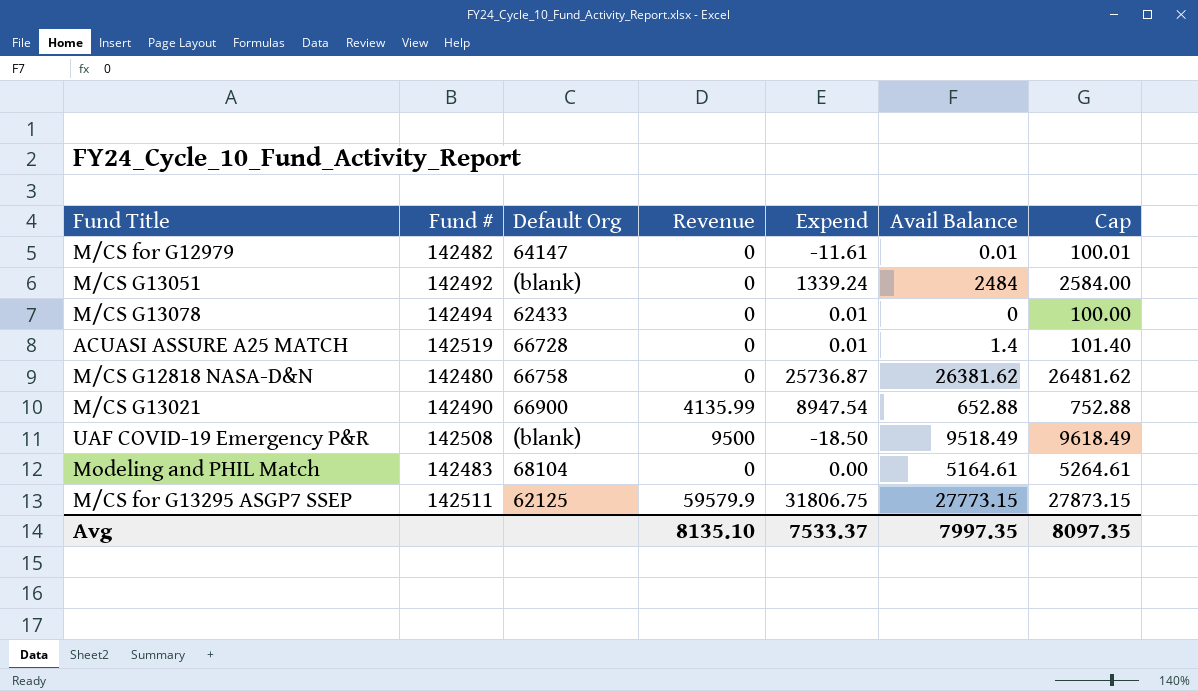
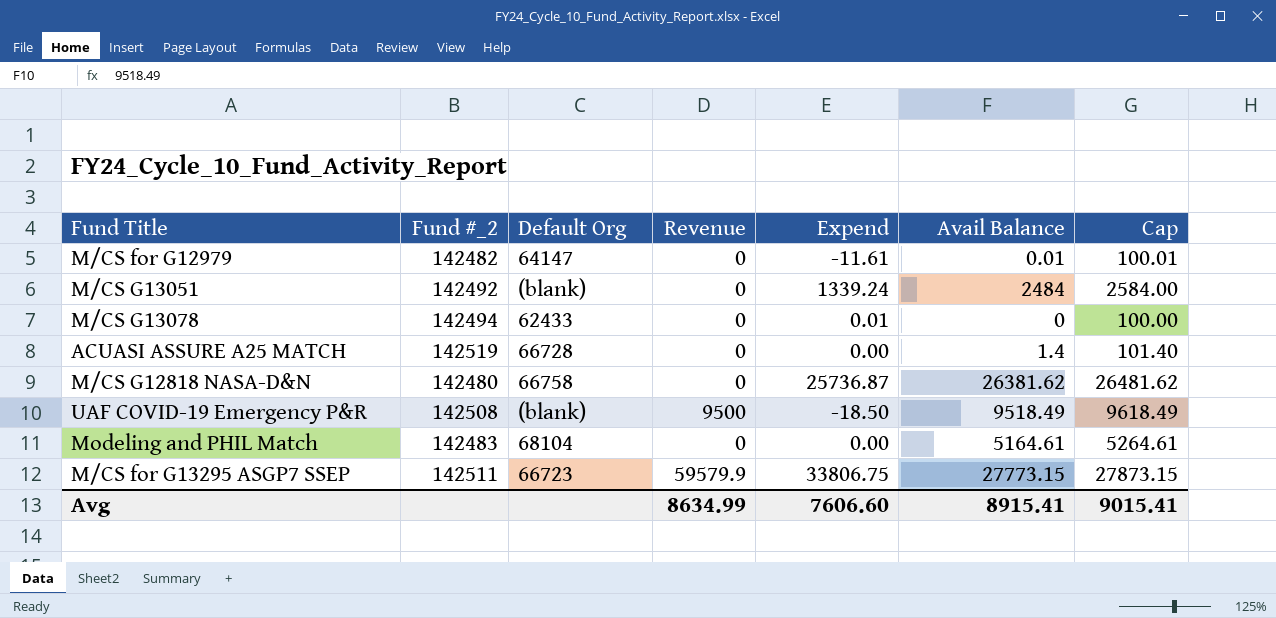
column name: Fund # -> Fund #_2
row M/CS G13021: 142490 | 66900 | 4135.99 | 8947.54 | 652.88 | 752.88 -> none
ACUASI ASSURE A25 MATCH | Expend: 0.01 -> 0.00
M/CS for G13295 ASGP7 SSEP | Default Org: 62125 -> 66723
M/CS for G13295 ASGP7 SSEP | Expend: 31806.75 -> 33806.75
Avg | Revenue: 8135.10 -> 8634.99
Avg | Expend: 7533.37 -> 7606.60
Avg | Avail Balance: 7997.35 -> 8915.41
Avg | Cap: 8097.35 -> 9015.41

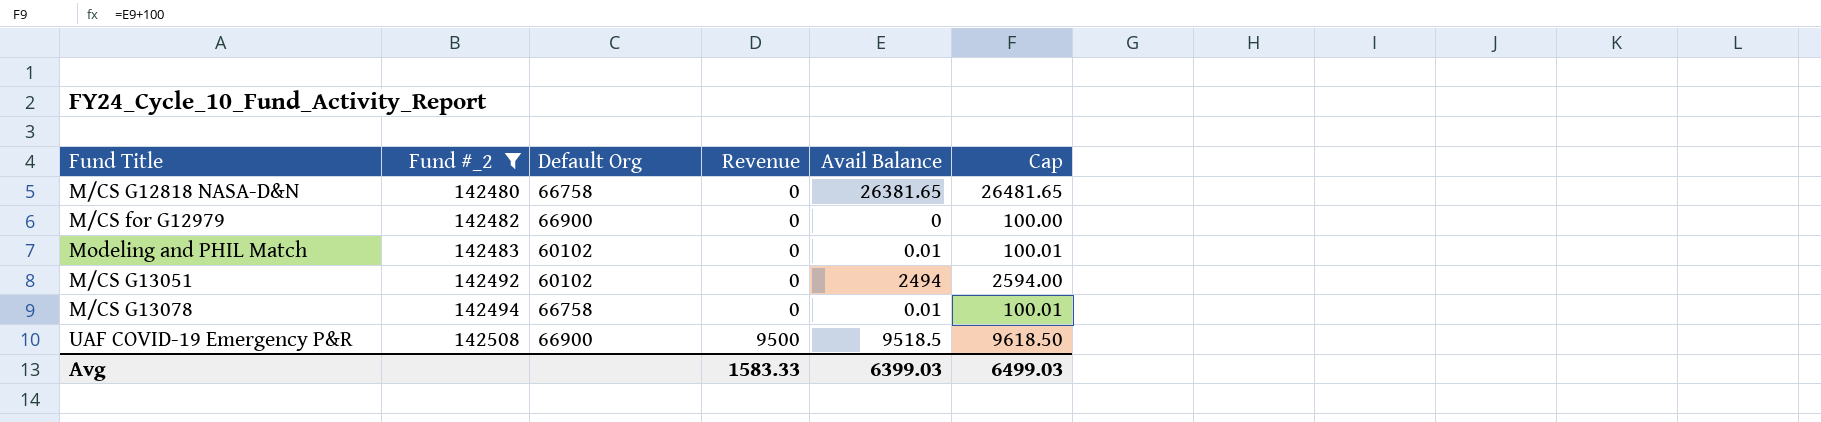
filter: none -> Fund #_2 <= 142508
row order: none -> Fund #_2 ascending
column Expend | position: 5 -> none
M/CS G12818 NASA-D&N | Avail Balance: 26381.62 -> 26381.65
M/CS G12818 NASA-D&N | Cap: 26481.62 -> 26481.65
M/CS for G12979 | Default Org: 64147 -> 66900
M/CS for G12979 | Avail Balance: 0.01 -> 0
M/CS for G12979 | Cap: 100.01 -> 100.00
Modeling and PHIL Match | Default Org: 68104 -> 60102
Modeling and PHIL Match | Avail Balance: 5164.61 -> 0.01
Modeling and PHIL Match | Cap: 5264.61 -> 100.01
M/CS G13051 | Default Org: (blank) -> 60102
M/CS G13051 | Avail Balance: 2484 -> 2494
M/CS G13051 | Cap: 2584.00 -> 2594.00
M/CS G13078 | Default Org: 62433 -> 66758
M/CS G13078 | Avail Balance: 0 -> 0.01
M/CS G13078 | Cap: 100.00 -> 100.01
UAF COVID-19 Emergency P&R | Default Org: (blank) -> 66900
UAF COVID-19 Emergency P&R | Avail Balance: 9518.49 -> 9518.5
UAF COVID-19 Emergency P&R | Cap: 9618.49 -> 9618.50
Avg | Revenue: 8634.99 -> 1583.33
Avg | Avail Balance: 8915.41 -> 6399.03
Avg | Cap: 9015.41 -> 6499.03

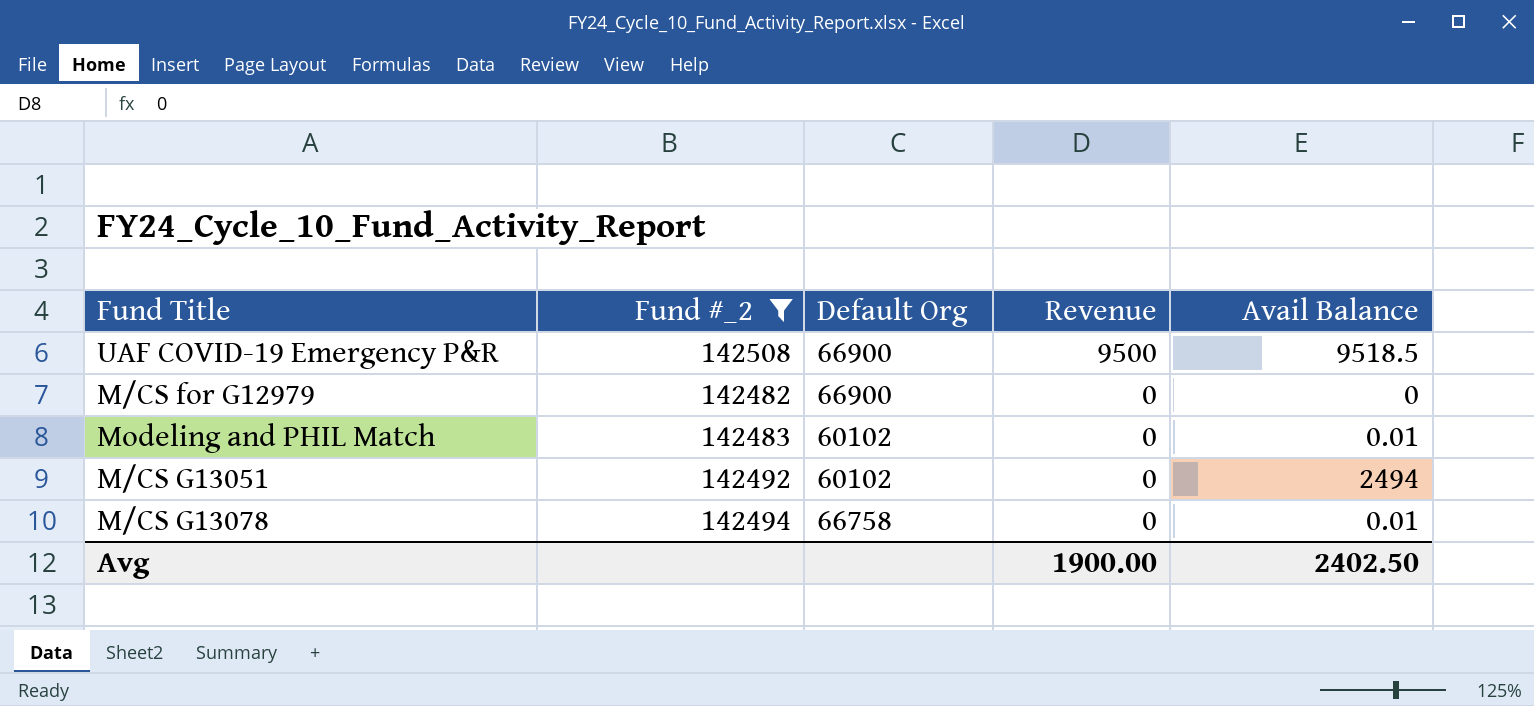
row order: Fund #_2 ascending -> Revenue descending
column Cap | formula: [Avail Balance] + 100 -> none
row M/CS G12818 NASA-D&N: 142480 | 66758 | 0 | 26381.65 | 26481.65 -> none
Avg | Revenue: 1583.33 -> 1900.00
Avg | Avail Balance: 6399.03 -> 2402.50

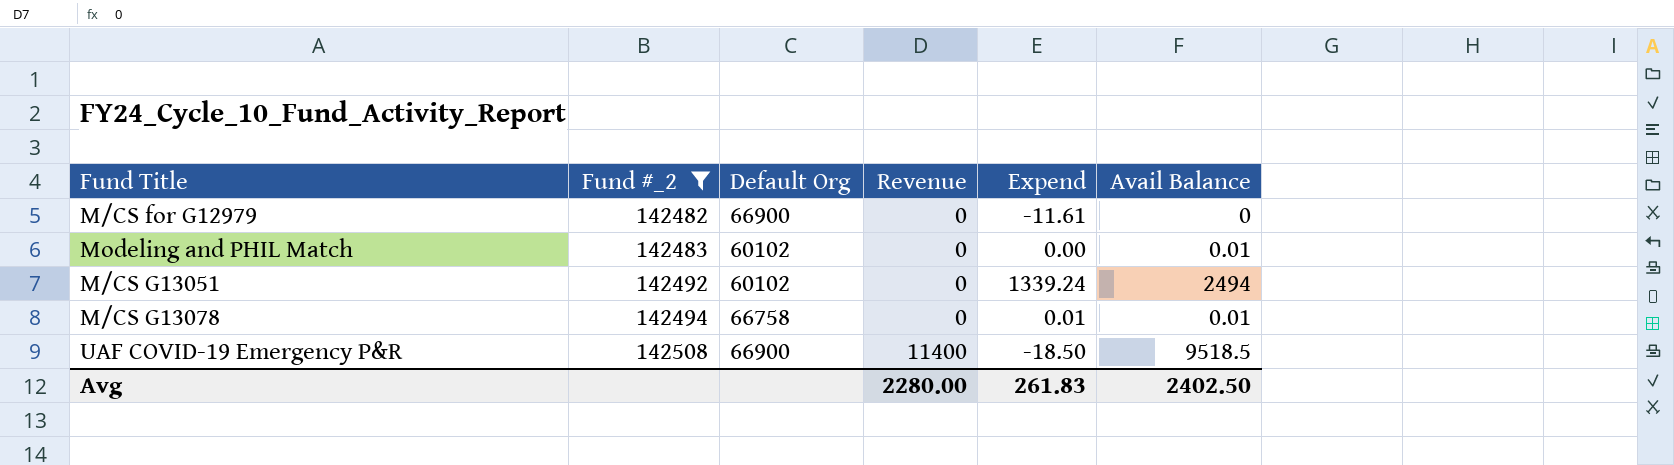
row order: Revenue descending -> Fund #_2 ascending
column Expend | position: none -> 5
UAF COVID-19 Emergency P&R | Revenue: 9500 -> 11400
Avg | Revenue: 1900.00 -> 2280.00

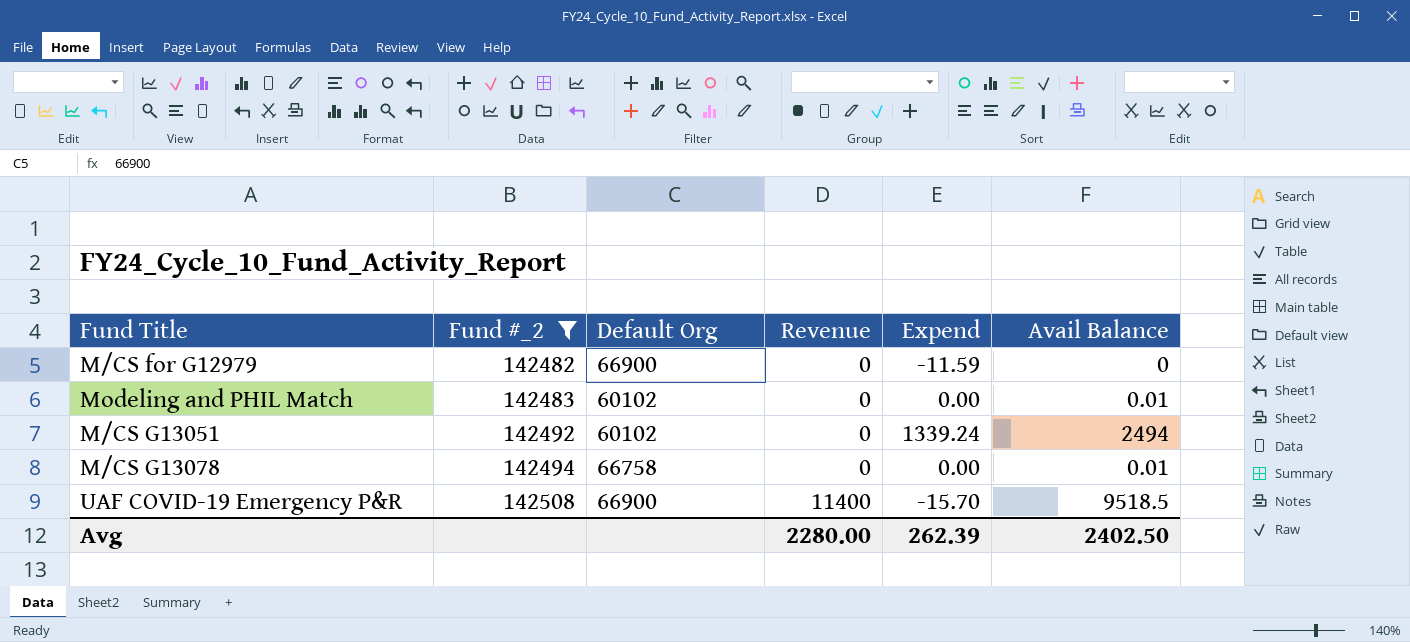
M/CS for G12979 | Expend: -11.61 -> -11.59
M/CS G13078 | Expend: 0.01 -> 0.00
UAF COVID-19 Emergency P&R | Expend: -18.50 -> -15.70
Avg | Expend: 261.83 -> 262.39

